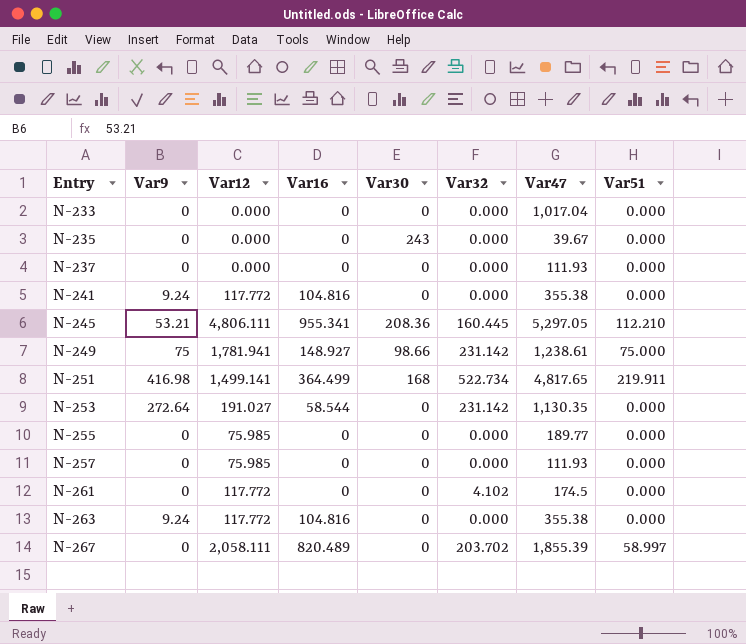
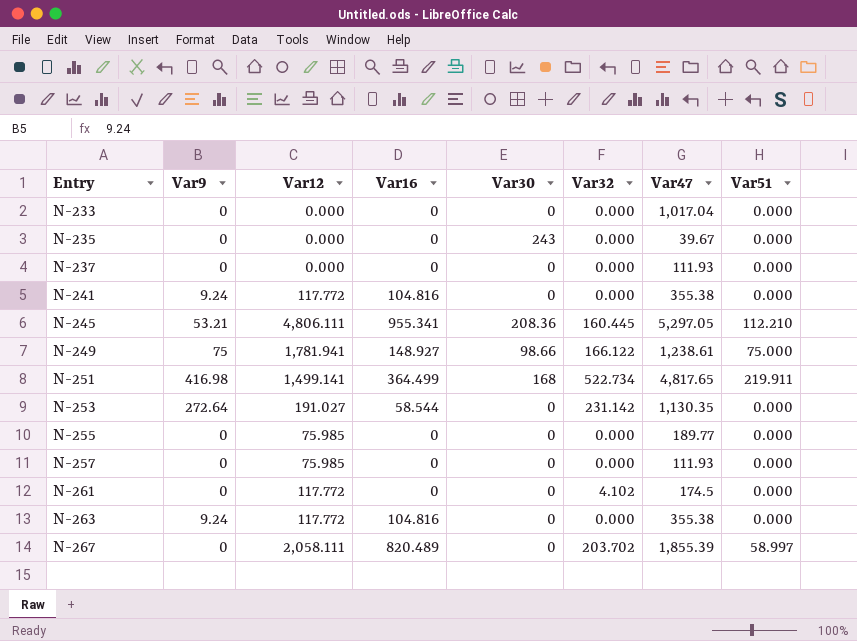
N-249 | Var32: 231.142 -> 166.122

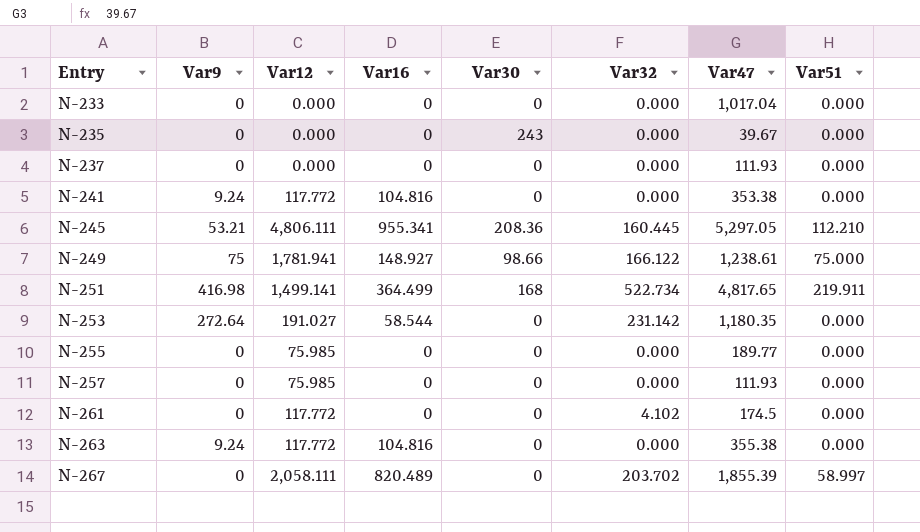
N-241 | Var47: 355.38 -> 353.38
N-253 | Var47: 1,130.35 -> 1,180.35

